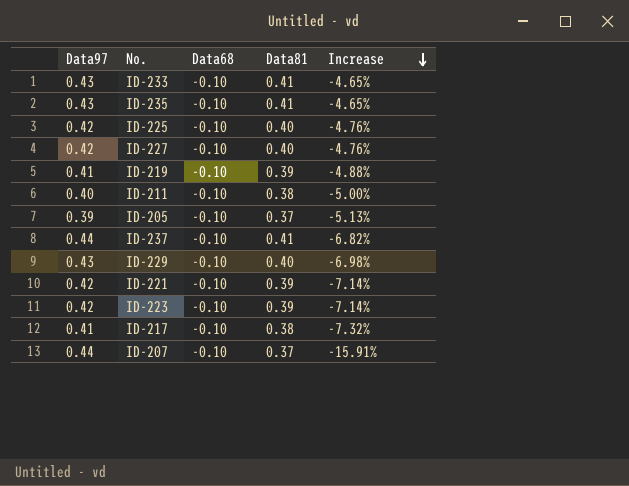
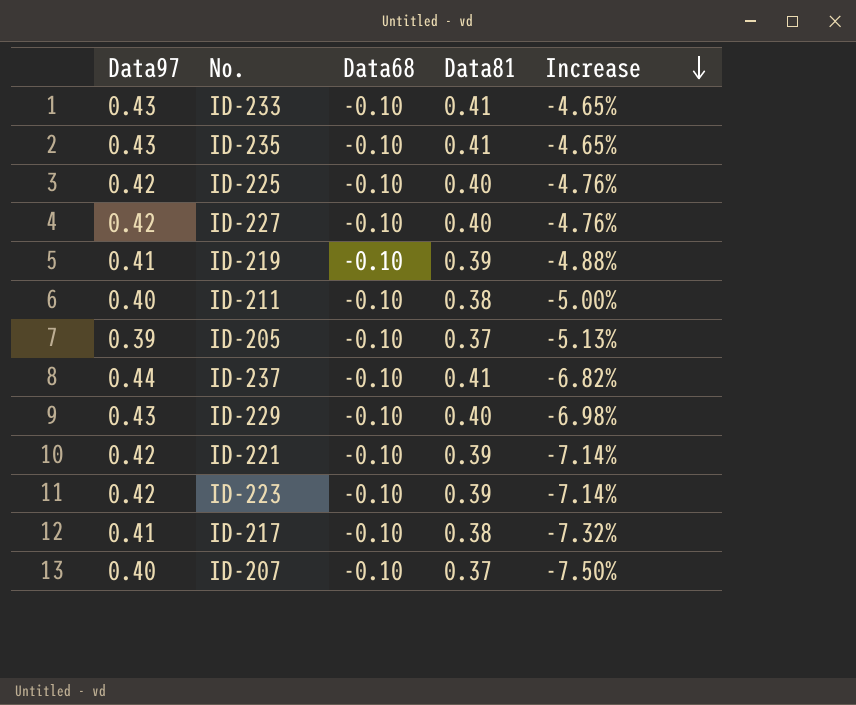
ID-207 | Data97: 0.44 -> 0.40
ID-207 | Increase: -15.91% -> -7.50%

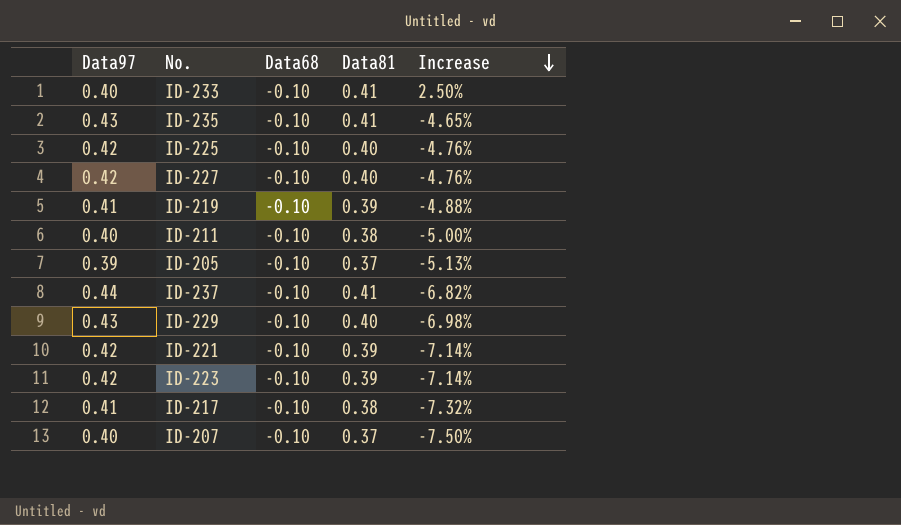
ID-233 | Data97: 0.43 -> 0.40
ID-233 | Increase: -4.65% -> 2.50%

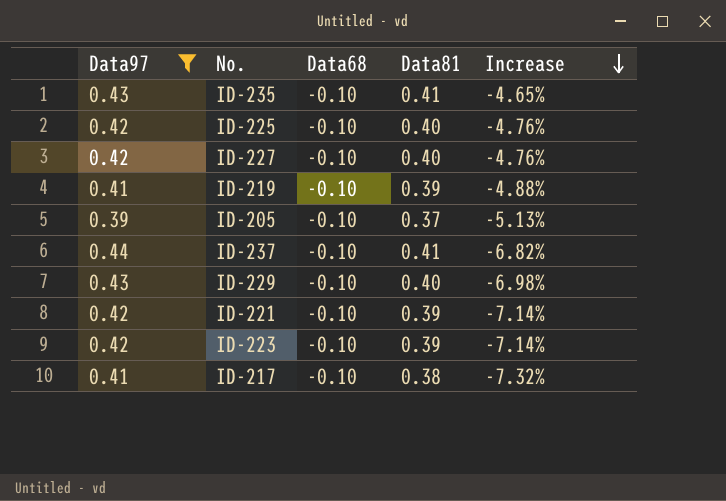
filter: none -> Data97 != 0.40

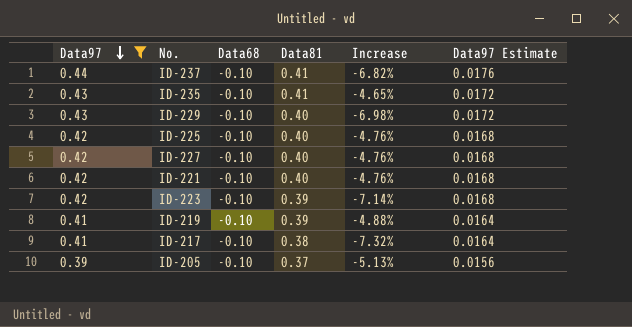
row order: Increase descending -> Data97 descending
column Data97 Estimate | formula: none -> [Data97] * 0.04
ID-221 | Data81: 0.39 -> 0.40
ID-221 | Increase: -7.14% -> -4.76%

